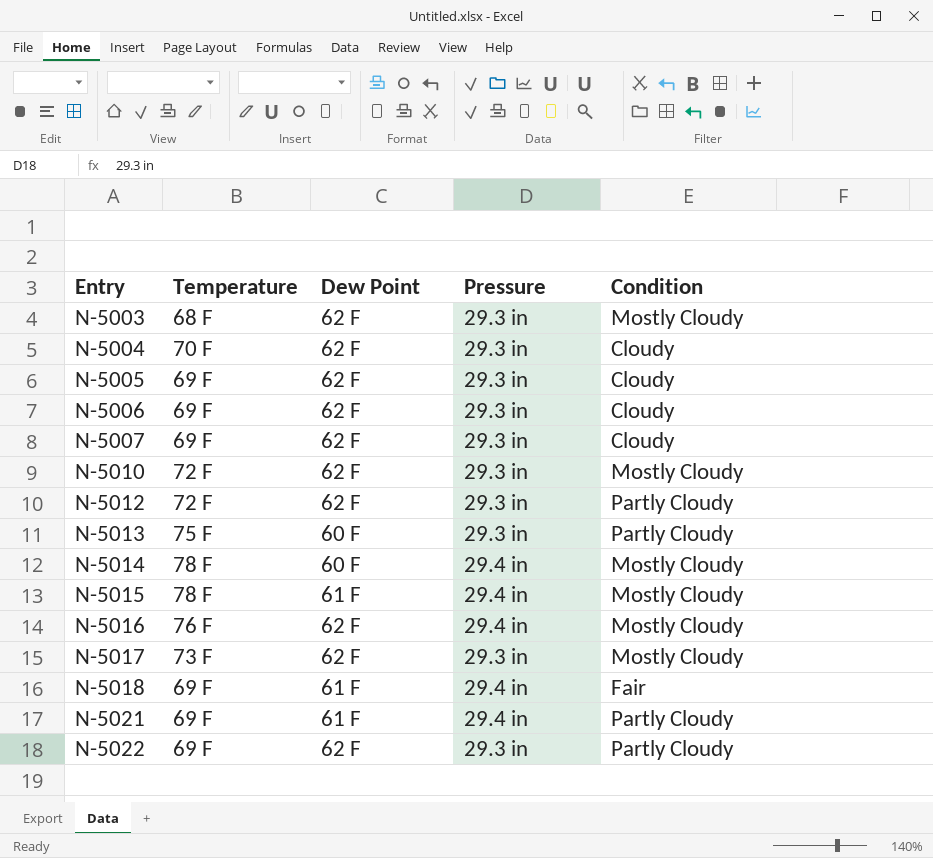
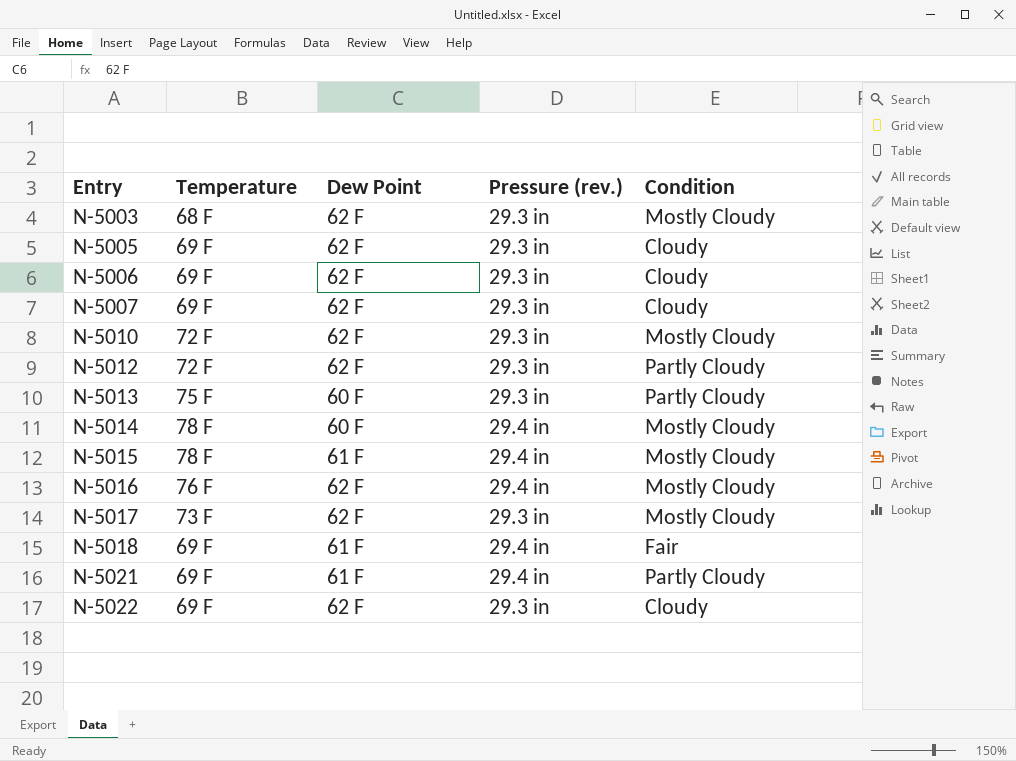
column name: Pressure -> Pressure (rev.)
row N-5004: 70 F | 62 F | 29.3 in | Cloudy -> none
N-5022 | Condition: Partly Cloudy -> Cloudy

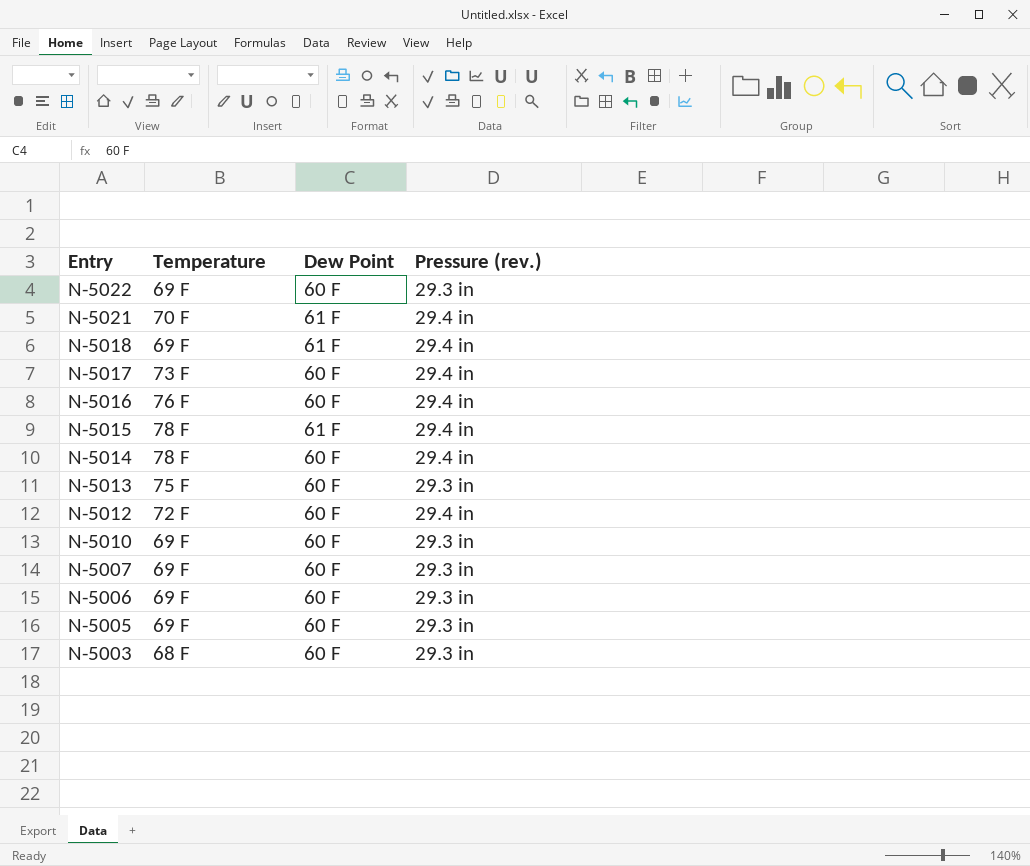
row order: Entry ascending -> Entry descending
column Condition | position: 5 -> none
N-5022 | Dew Point: 62 F -> 60 F
N-5021 | Temperature: 69 F -> 70 F
N-5017 | Dew Point: 62 F -> 60 F
N-5017 | Pressure (rev.): 29.3 in -> 29.4 in
N-5016 | Dew Point: 62 F -> 60 F
N-5012 | Dew Point: 62 F -> 60 F
N-5012 | Pressure (rev.): 29.3 in -> 29.4 in
N-5010 | Temperature: 72 F -> 69 F
N-5010 | Dew Point: 62 F -> 60 F
N-5007 | Dew Point: 62 F -> 60 F
N-5006 | Dew Point: 62 F -> 60 F
N-5005 | Dew Point: 62 F -> 60 F
N-5003 | Dew Point: 62 F -> 60 F

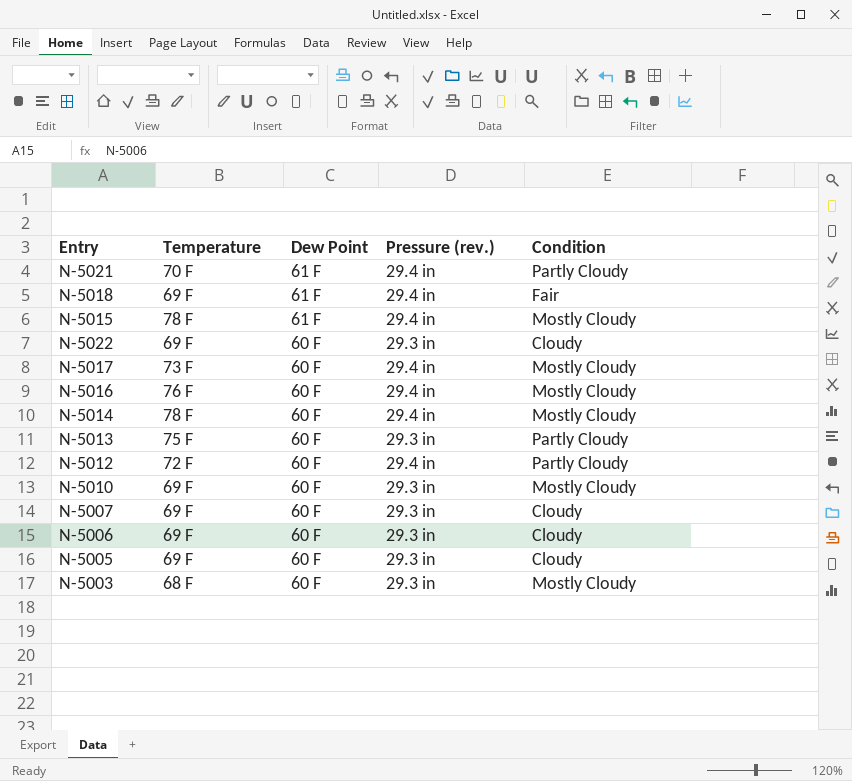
row order: Entry descending -> Dew Point descending
column Condition | position: none -> 5

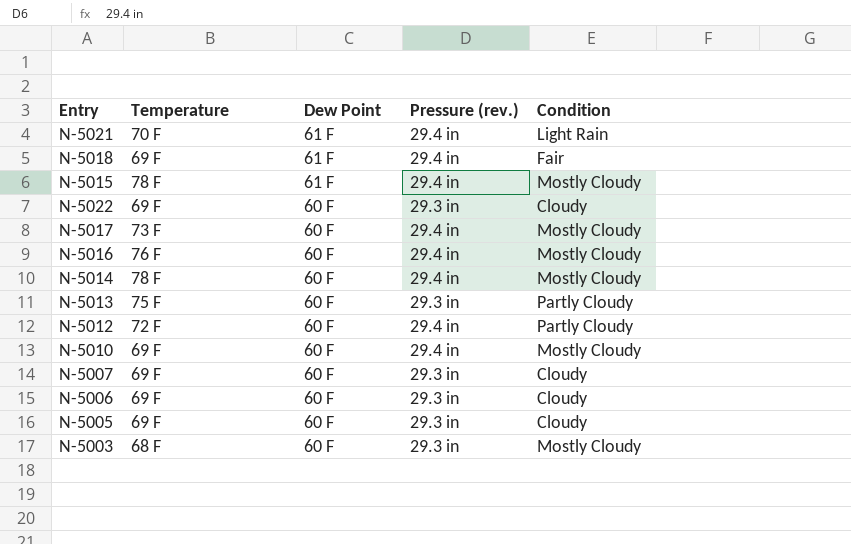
N-5021 | Condition: Partly Cloudy -> Light Rain
N-5010 | Pressure (rev.): 29.3 in -> 29.4 in

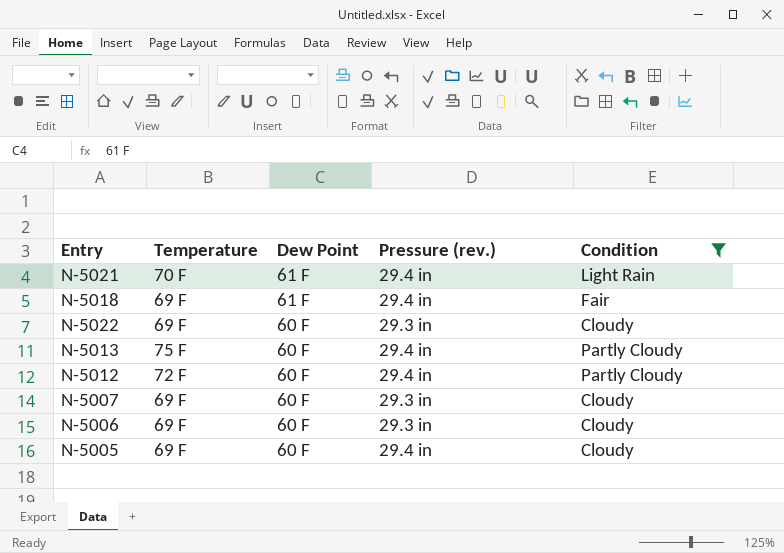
filter: none -> Condition != Mostly Cloudy
N-5013 | Pressure (rev.): 29.3 in -> 29.4 in
N-5005 | Pressure (rev.): 29.3 in -> 29.4 in

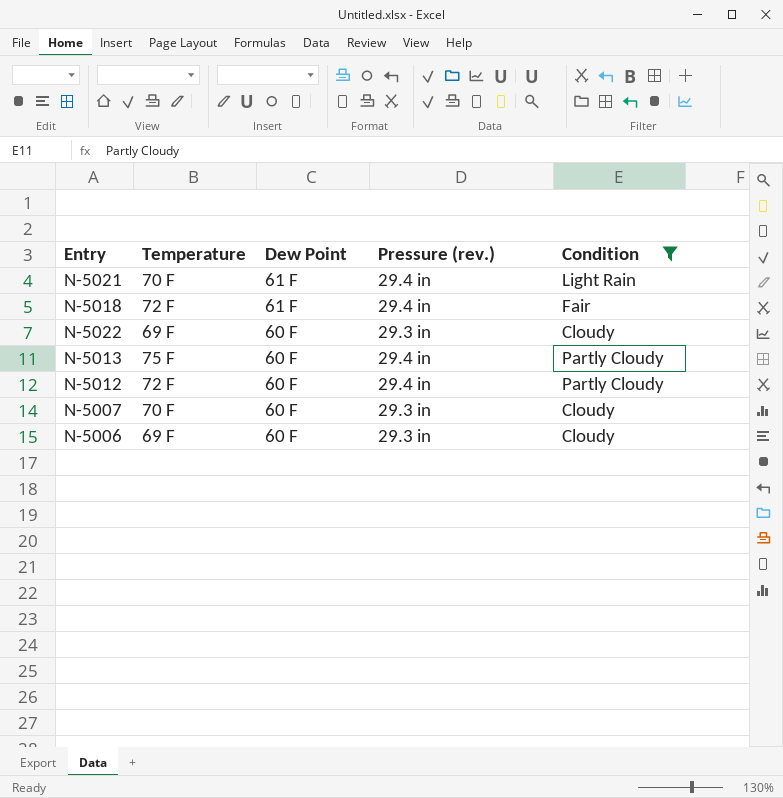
row N-5005: 69 F | 60 F | 29.4 in | Cloudy -> none
N-5018 | Temperature: 69 F -> 72 F
N-5007 | Temperature: 69 F -> 70 F

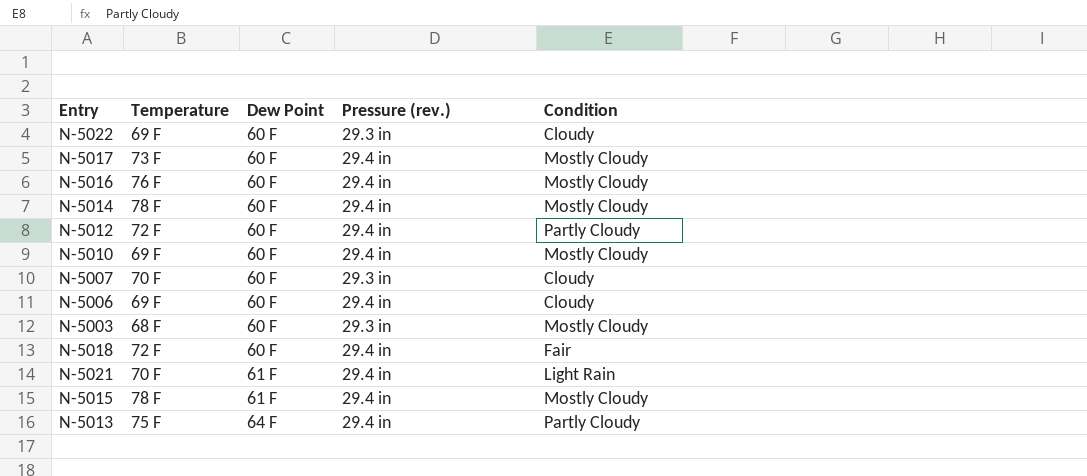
filter: Condition != Mostly Cloudy -> none
row order: Dew Point descending -> Dew Point ascending
N-5006 | Pressure (rev.): 29.3 in -> 29.4 in
N-5018 | Dew Point: 61 F -> 60 F
N-5013 | Dew Point: 60 F -> 64 F

